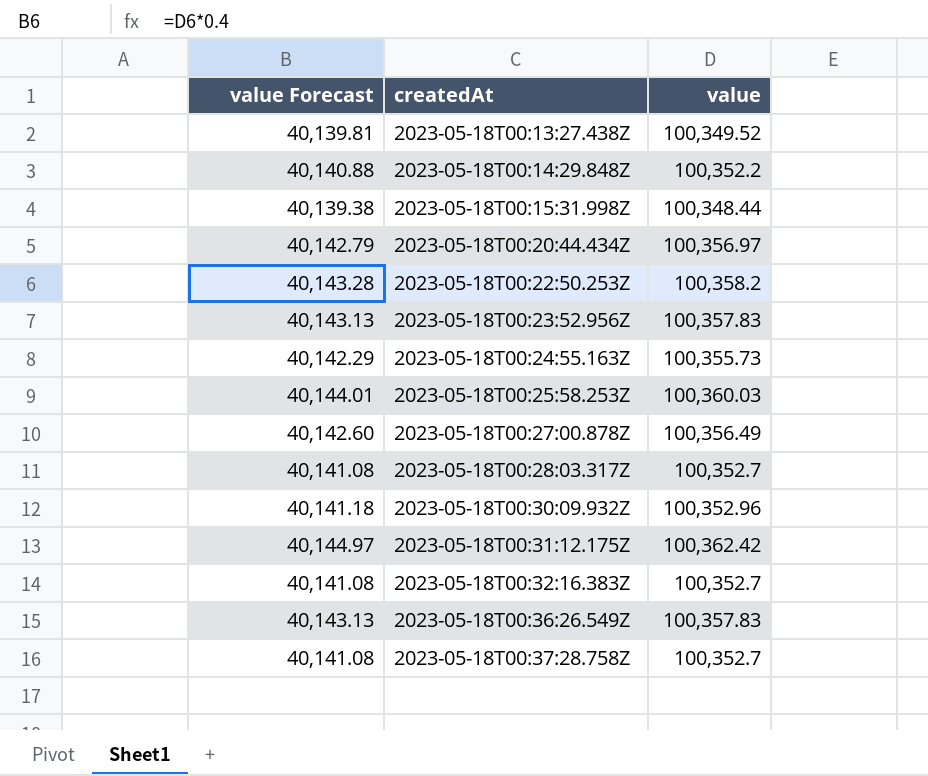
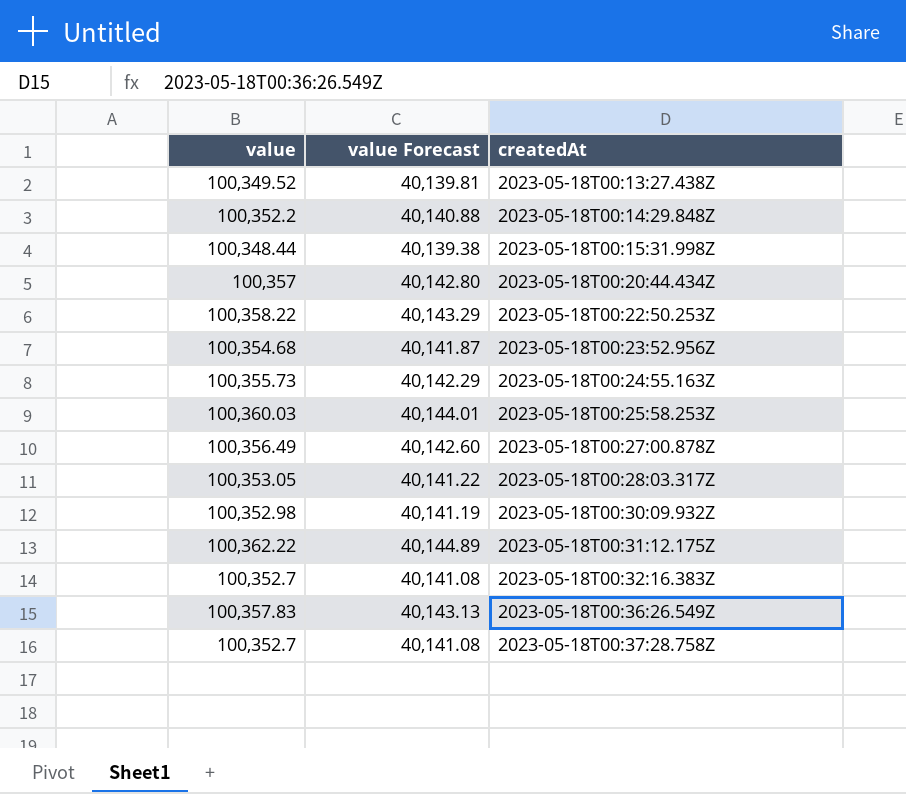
column value | position: 3 -> 1
2023-05-18T00:20:44.434Z | value: 100,356.97 -> 100,357
2023-05-18T00:20:44.434Z | value Forecast: 40,142.79 -> 40,142.80
2023-05-18T00:22:50.253Z | value: 100,358.2 -> 100,358.22
2023-05-18T00:22:50.253Z | value Forecast: 40,143.28 -> 40,143.29
2023-05-18T00:23:52.956Z | value: 100,357.83 -> 100,354.68
2023-05-18T00:23:52.956Z | value Forecast: 40,143.13 -> 40,141.87
2023-05-18T00:28:03.317Z | value: 100,352.7 -> 100,353.05
2023-05-18T00:28:03.317Z | value Forecast: 40,141.08 -> 40,141.22
2023-05-18T00:30:09.932Z | value: 100,352.96 -> 100,352.98
2023-05-18T00:30:09.932Z | value Forecast: 40,141.18 -> 40,141.19
2023-05-18T00:31:12.175Z | value: 100,362.42 -> 100,362.22
2023-05-18T00:31:12.175Z | value Forecast: 40,144.97 -> 40,144.89

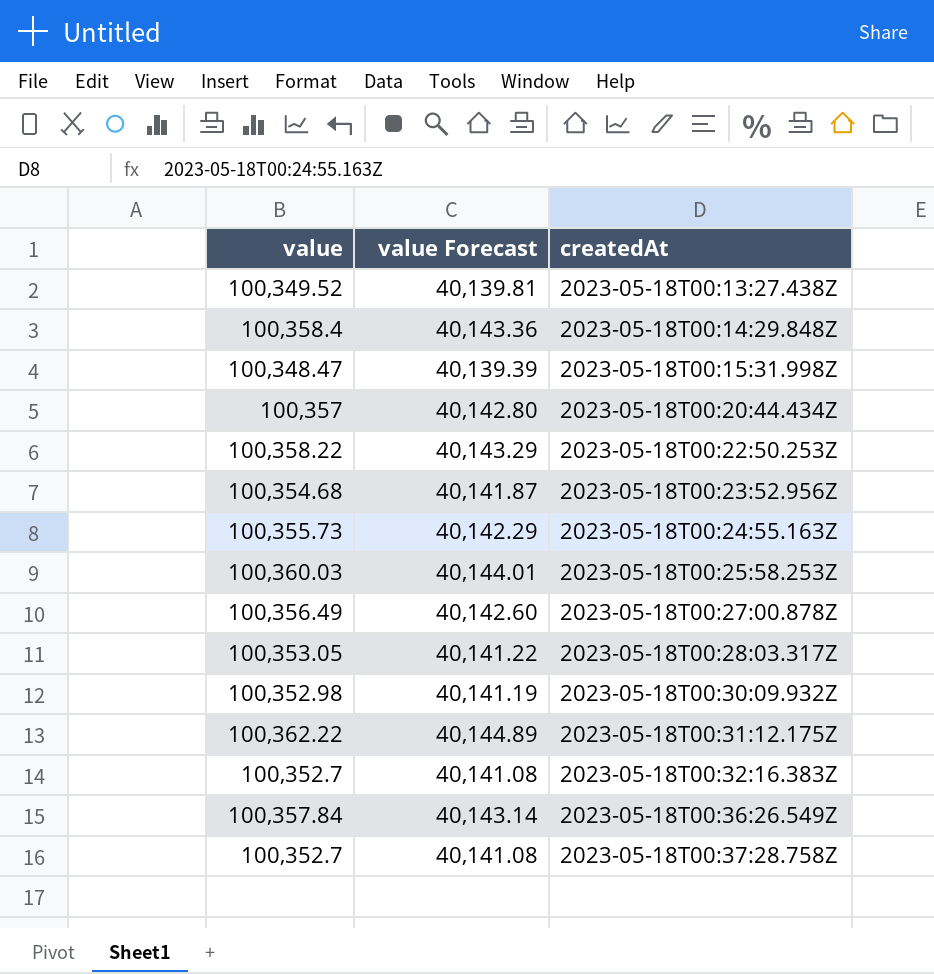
2023-05-18T00:14:29.848Z | value: 100,352.2 -> 100,358.4
2023-05-18T00:14:29.848Z | value Forecast: 40,140.88 -> 40,143.36
2023-05-18T00:15:31.998Z | value: 100,348.44 -> 100,348.47
2023-05-18T00:15:31.998Z | value Forecast: 40,139.38 -> 40,139.39
2023-05-18T00:36:26.549Z | value: 100,357.83 -> 100,357.84
2023-05-18T00:36:26.549Z | value Forecast: 40,143.13 -> 40,143.14

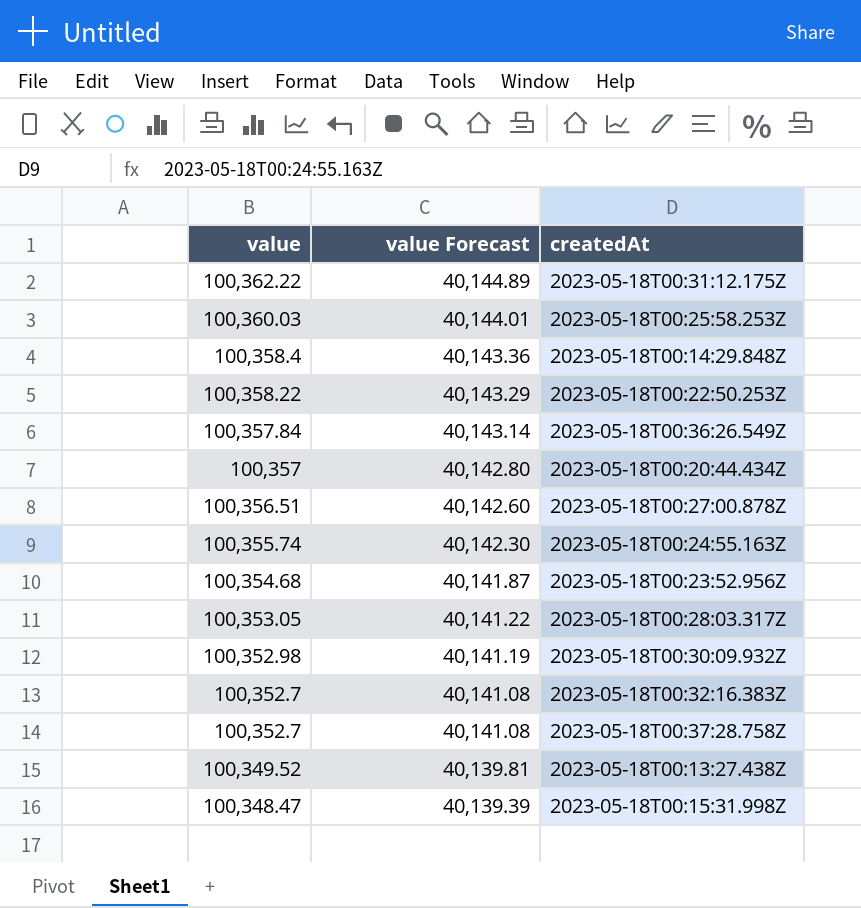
row order: createdAt ascending -> value descending
2023-05-18T00:27:00.878Z | value: 100,356.49 -> 100,356.51
2023-05-18T00:24:55.163Z | value: 100,355.73 -> 100,355.74
2023-05-18T00:24:55.163Z | value Forecast: 40,142.29 -> 40,142.30

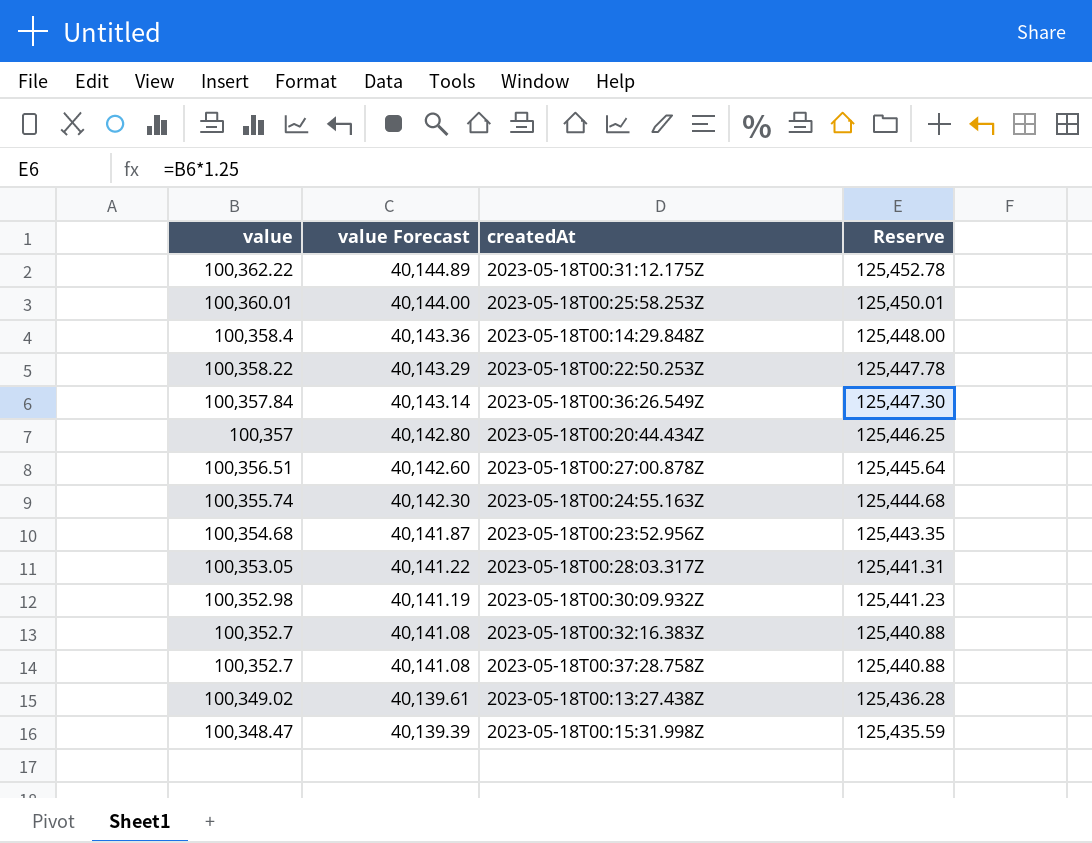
column Reserve | formula: none -> [value] * 1.25
2023-05-18T00:25:58.253Z | value: 100,360.03 -> 100,360.01
2023-05-18T00:25:58.253Z | value Forecast: 40,144.01 -> 40,144.00
2023-05-18T00:13:27.438Z | value: 100,349.52 -> 100,349.02
2023-05-18T00:13:27.438Z | value Forecast: 40,139.81 -> 40,139.61

